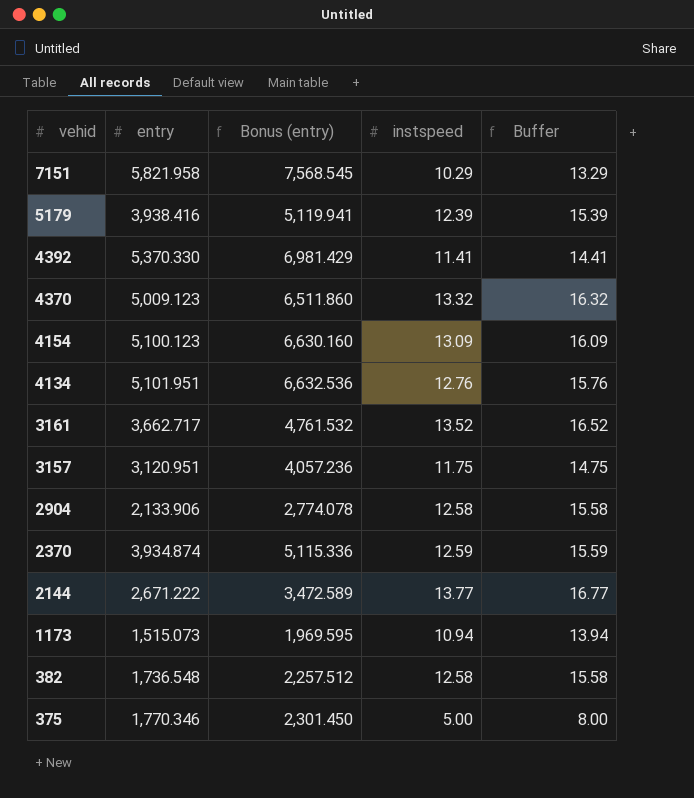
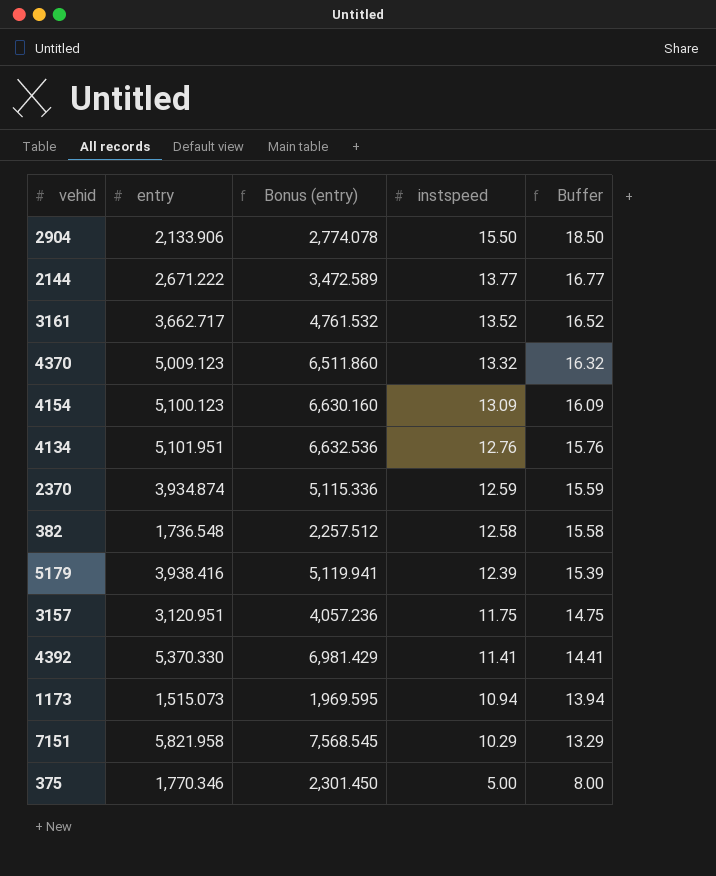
row order: vehid descending -> instspeed descending
2904 | instspeed: 12.58 -> 15.50
2904 | Buffer: 15.58 -> 18.50

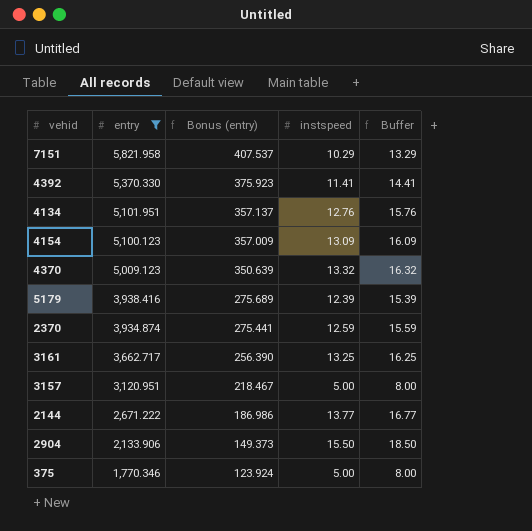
filter: none -> entry >= 1,770.346
row order: instspeed descending -> entry descending
column Bonus (entry) | formula: [entry] * 1.3 -> [entry] * 0.07
3161 | instspeed: 13.52 -> 13.25
3161 | Buffer: 16.52 -> 16.25
3157 | instspeed: 11.75 -> 5.00
3157 | Buffer: 14.75 -> 8.00

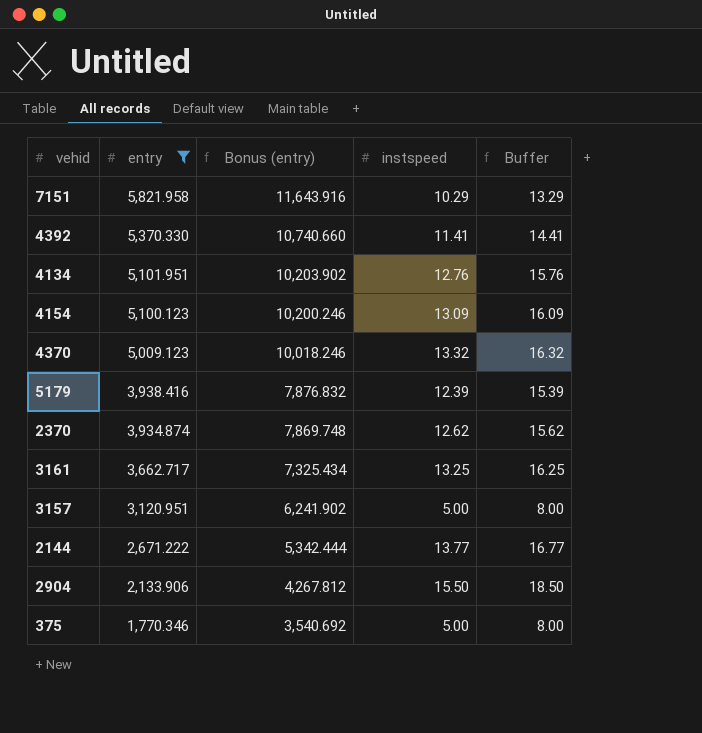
column Bonus (entry) | formula: [entry] * 0.07 -> [entry] * 2
2370 | instspeed: 12.59 -> 12.62
2370 | Buffer: 15.59 -> 15.62

